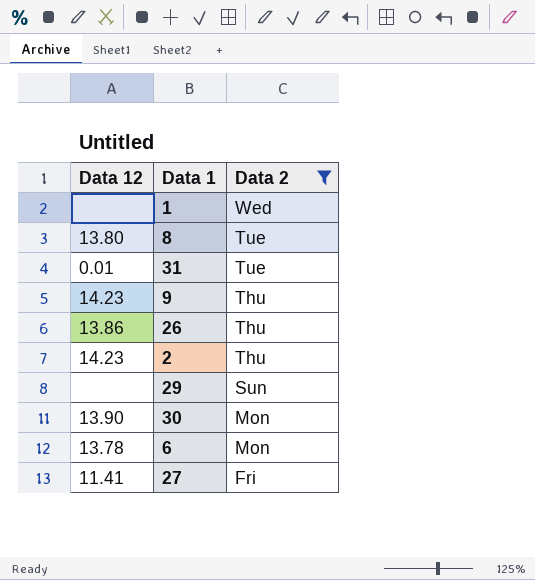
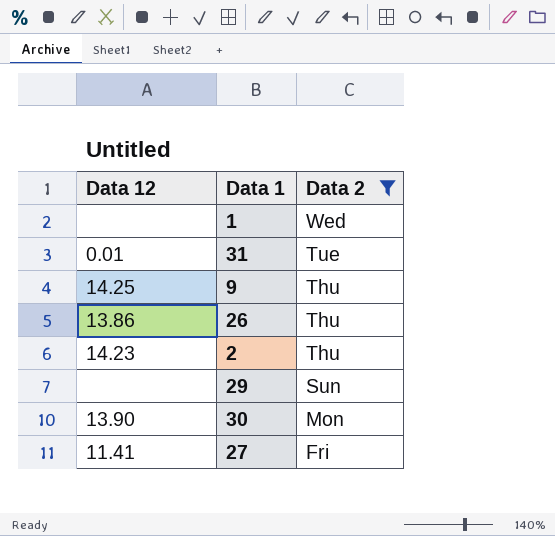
row 8: 13.80 | Tue -> none
row 6: 13.78 | Mon -> none
9 | Data 12: 14.23 -> 14.25

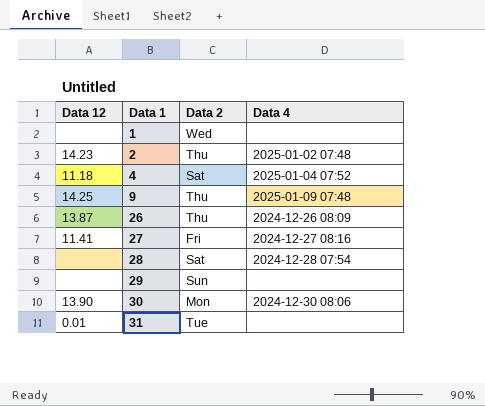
filter: Data 2 != Sat -> none
row order: Data 2 descending -> Data 1 ascending
column Data 4 | position: none -> 4
26 | Data 12: 13.86 -> 13.87

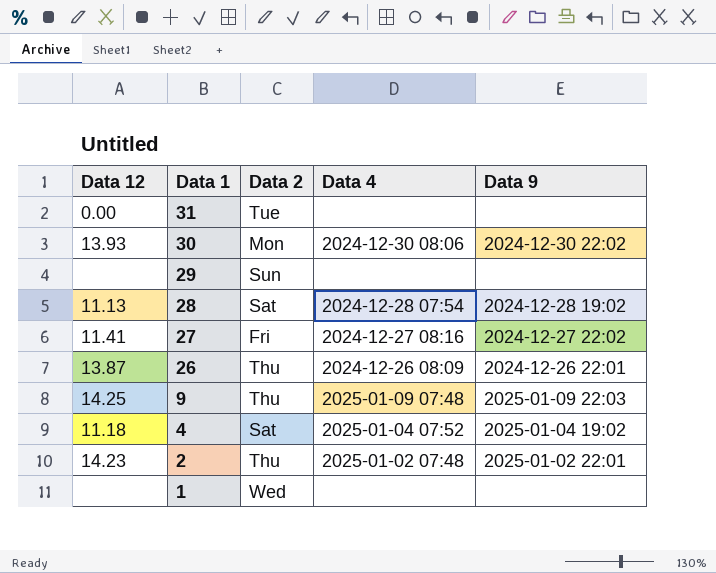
row order: Data 1 ascending -> Data 1 descending
column Data 9 | position: none -> 5
31 | Data 12: 0.01 -> 0.00
30 | Data 12: 13.90 -> 13.93
28 | Data 12: none -> 11.13

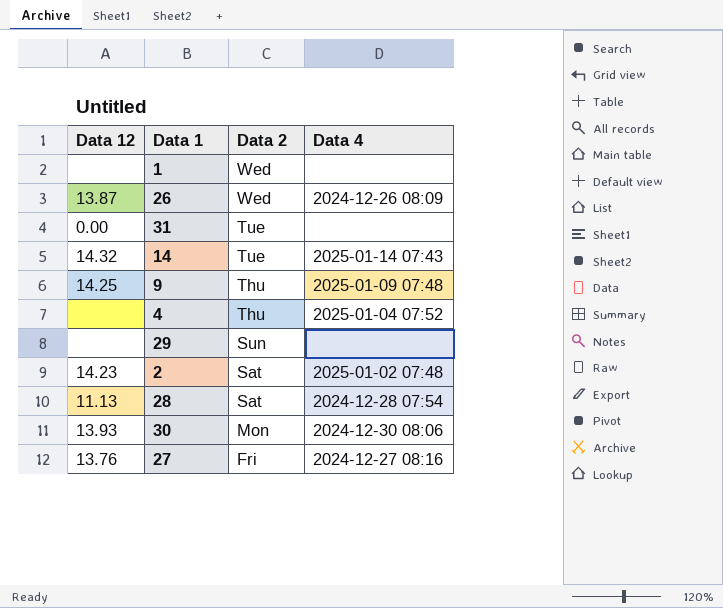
row order: Data 1 descending -> Data 2 descending
column Data 9 | position: 5 -> none
26 | Data 2: Thu -> Wed
row 14: none -> 14.32 | Tue | 2025-01-14 07:43
4 | Data 12: 11.18 -> none
4 | Data 2: Sat -> Thu
2 | Data 2: Thu -> Sat
27 | Data 12: 11.41 -> 13.76

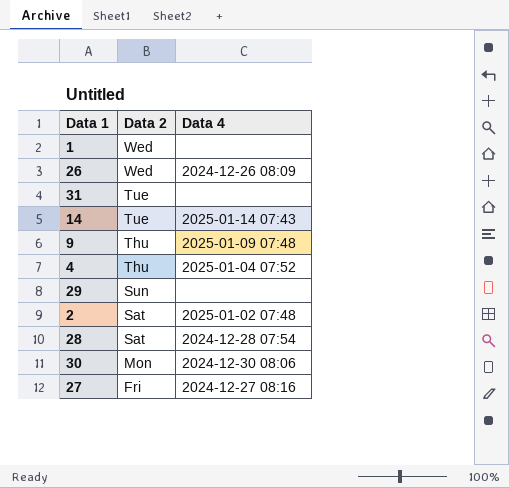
column Data 12 | position: 1 -> none

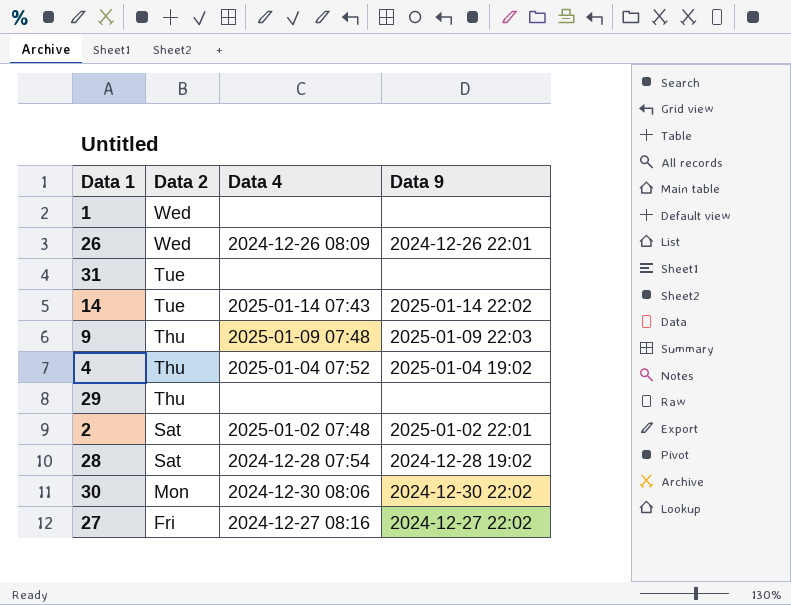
column Data 9 | position: none -> 4
29 | Data 2: Sun -> Thu

